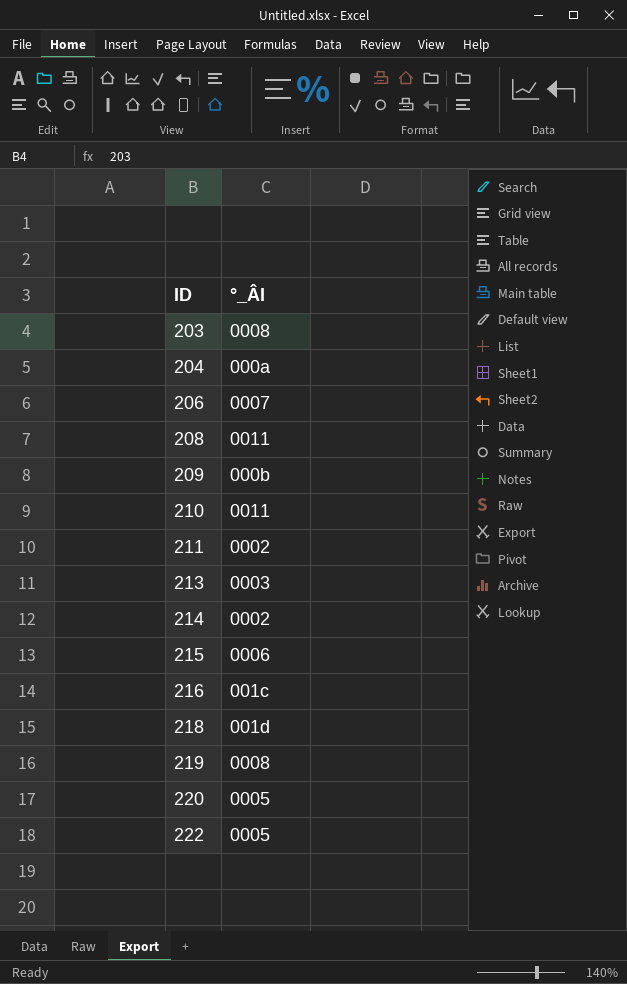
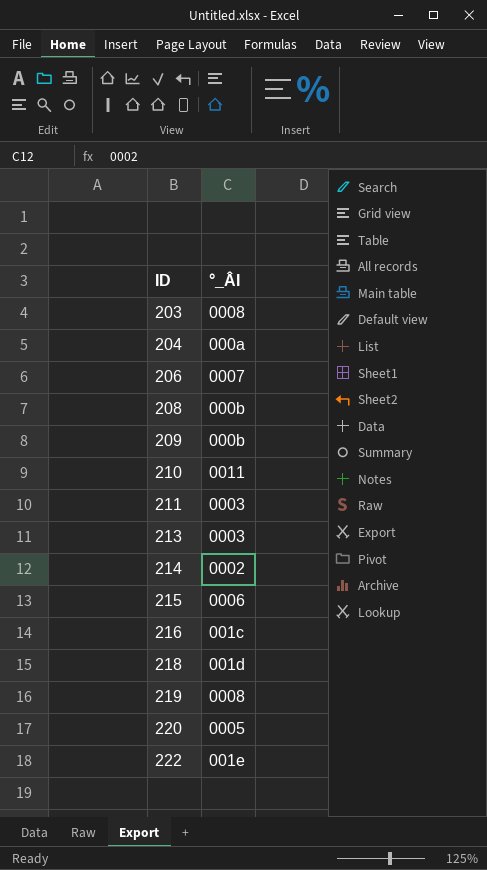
208 | °_ÂI: 0011 -> 000b
211 | °_ÂI: 0002 -> 0003
222 | °_ÂI: 0005 -> 001e

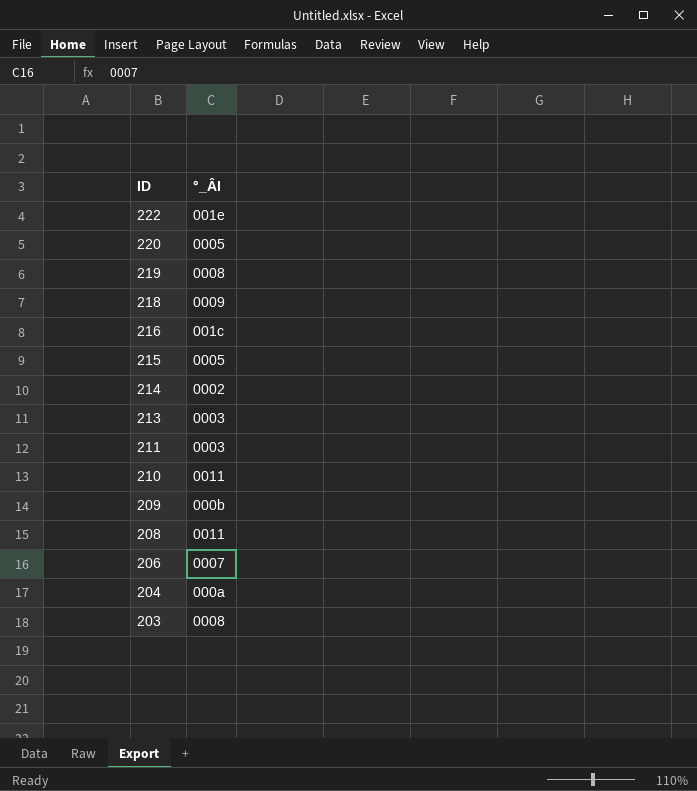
row order: ID ascending -> ID descending
218 | °_ÂI: 001d -> 0009
215 | °_ÂI: 0006 -> 0005
208 | °_ÂI: 000b -> 0011

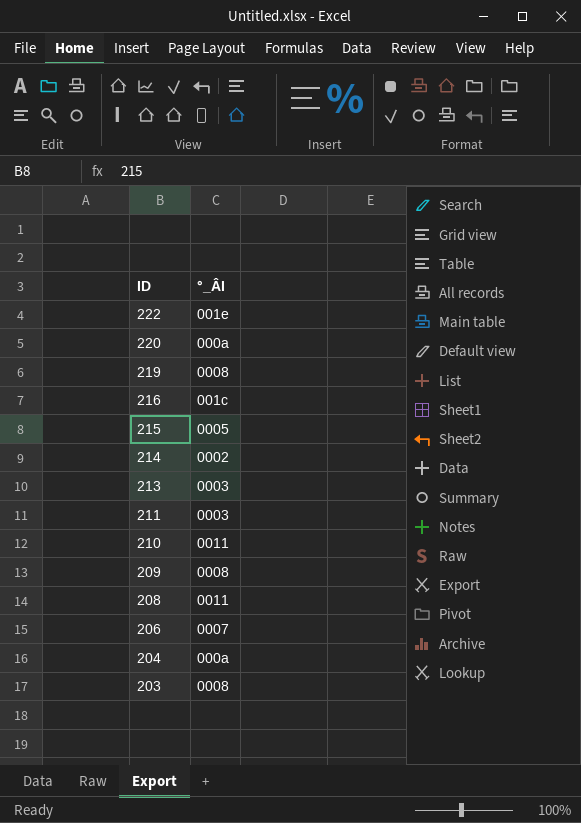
row 218: 0009 -> none
220 | °_ÂI: 0005 -> 000a
209 | °_ÂI: 000b -> 0008

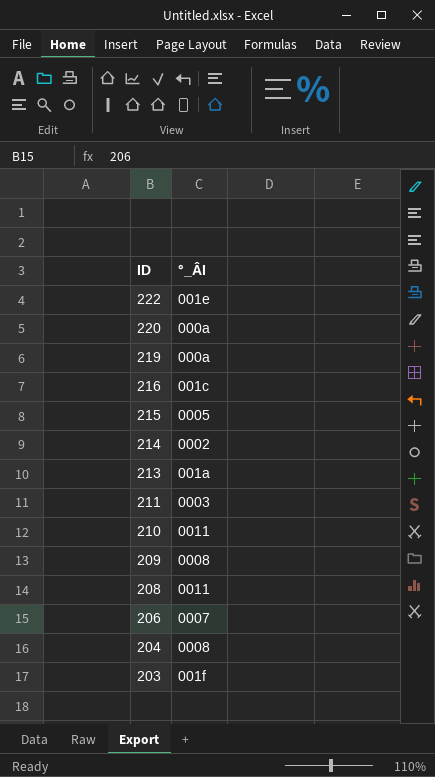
219 | °_ÂI: 0008 -> 000a
213 | °_ÂI: 0003 -> 001a
204 | °_ÂI: 000a -> 0008
203 | °_ÂI: 0008 -> 001f

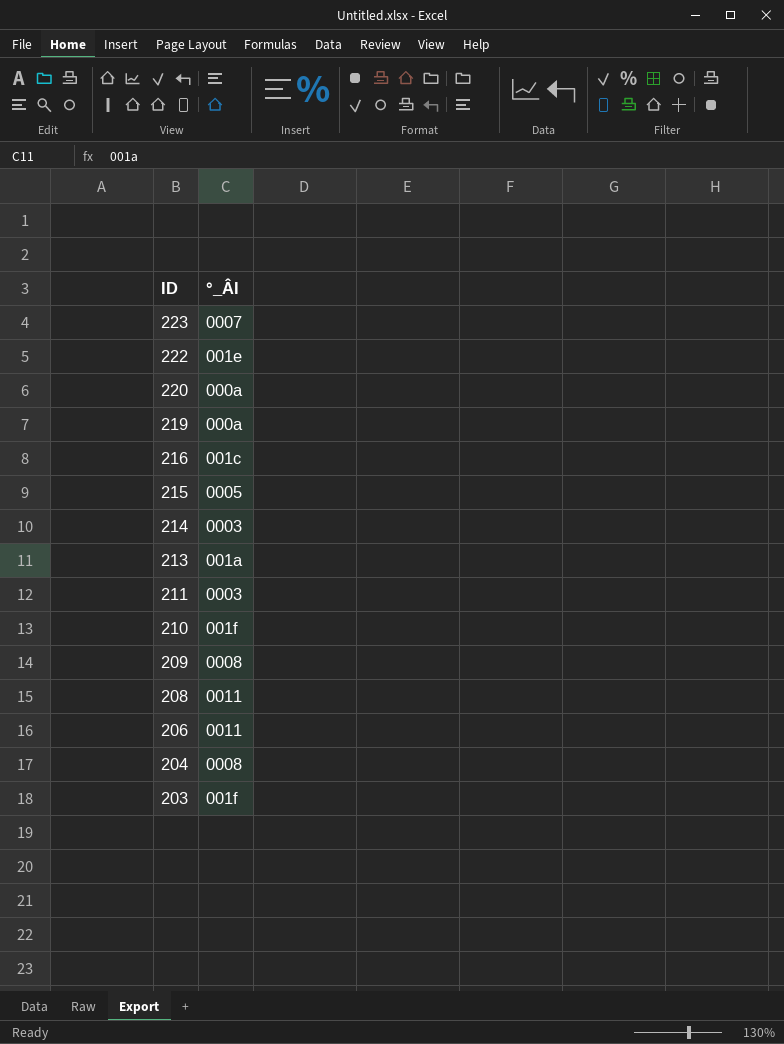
row 223: none -> 0007
214 | °_ÂI: 0002 -> 0003
210 | °_ÂI: 0011 -> 001f
206 | °_ÂI: 0007 -> 0011

